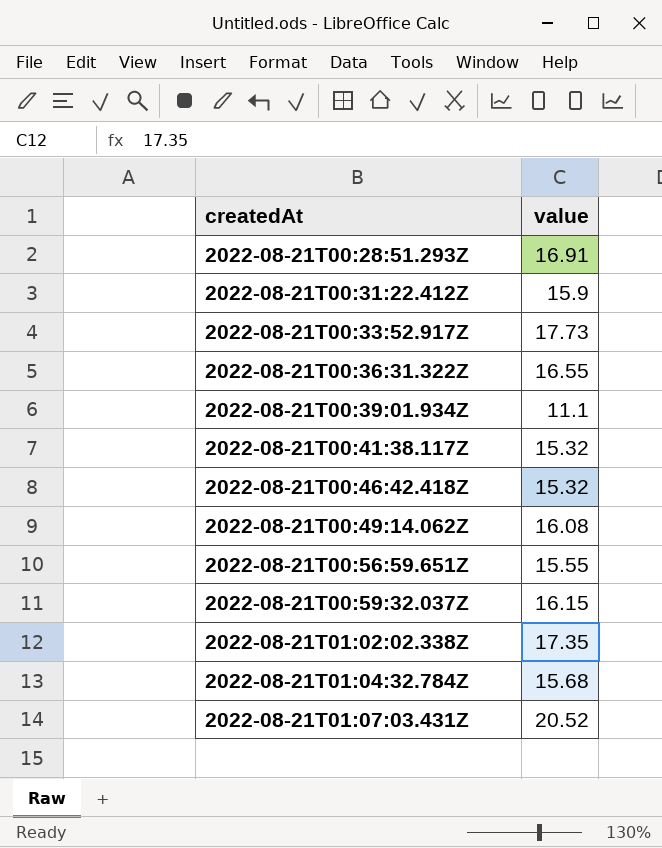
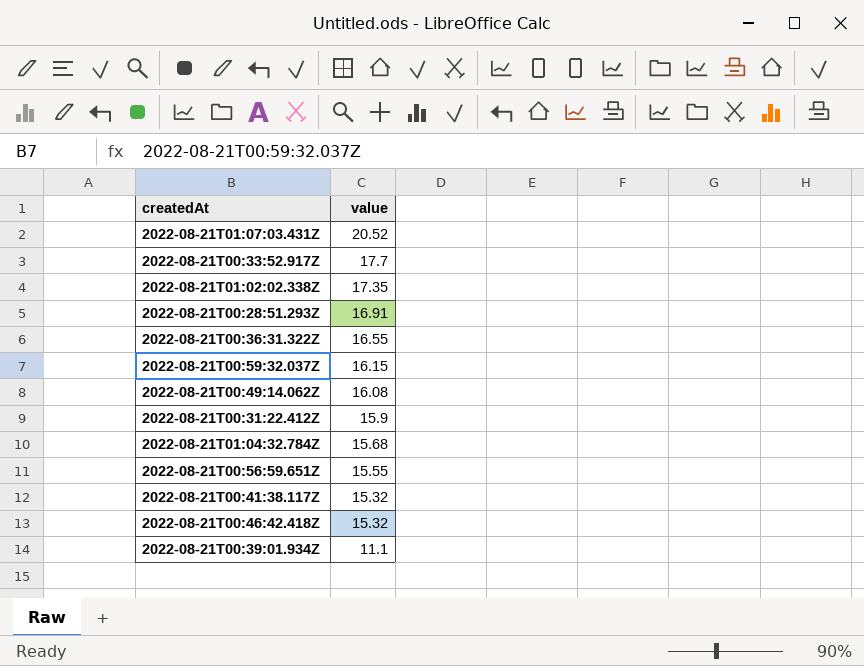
row order: createdAt ascending -> value descending
2022-08-21T00:33:52.917Z | value: 17.73 -> 17.7

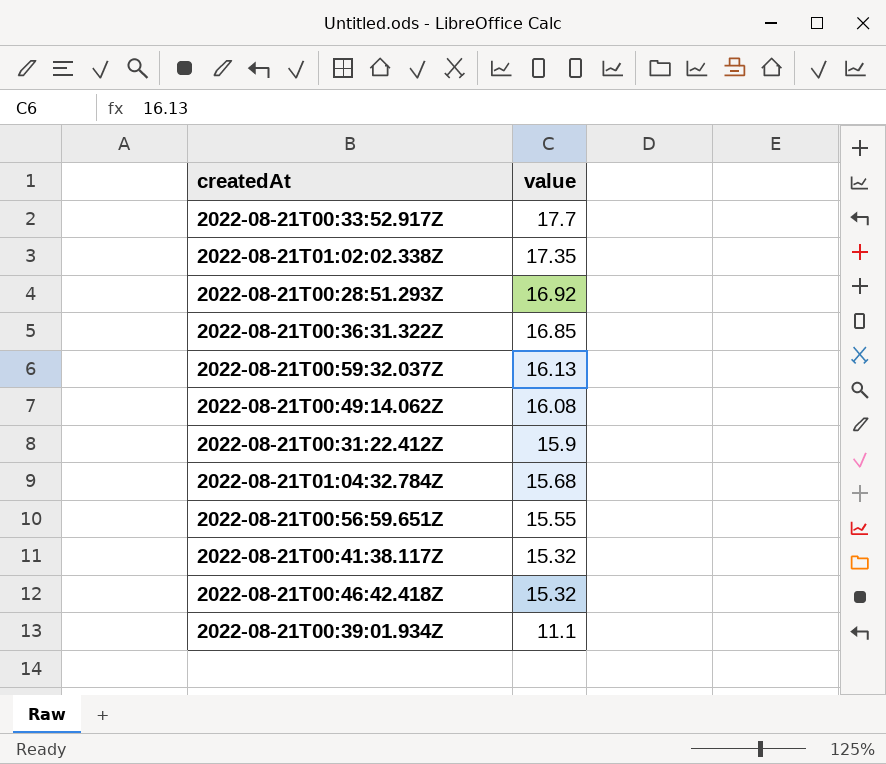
row 2022-08-21T01:07:03.431Z: 20.52 -> none
2022-08-21T00:28:51.293Z | value: 16.91 -> 16.92
2022-08-21T00:36:31.322Z | value: 16.55 -> 16.85
2022-08-21T00:59:32.037Z | value: 16.15 -> 16.13

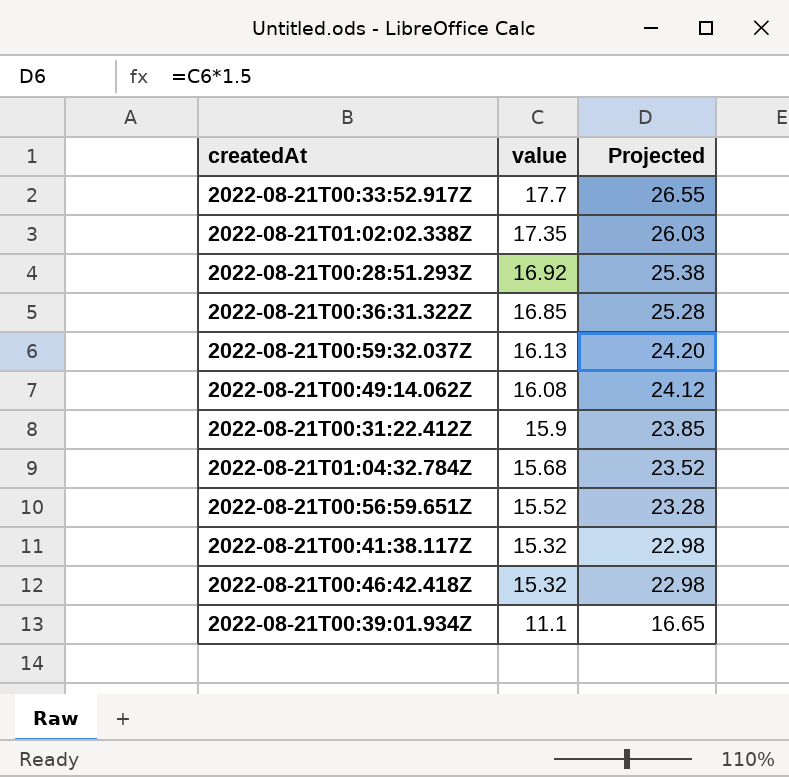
column Projected | formula: none -> [value] * 1.5
2022-08-21T00:56:59.651Z | value: 15.55 -> 15.52

